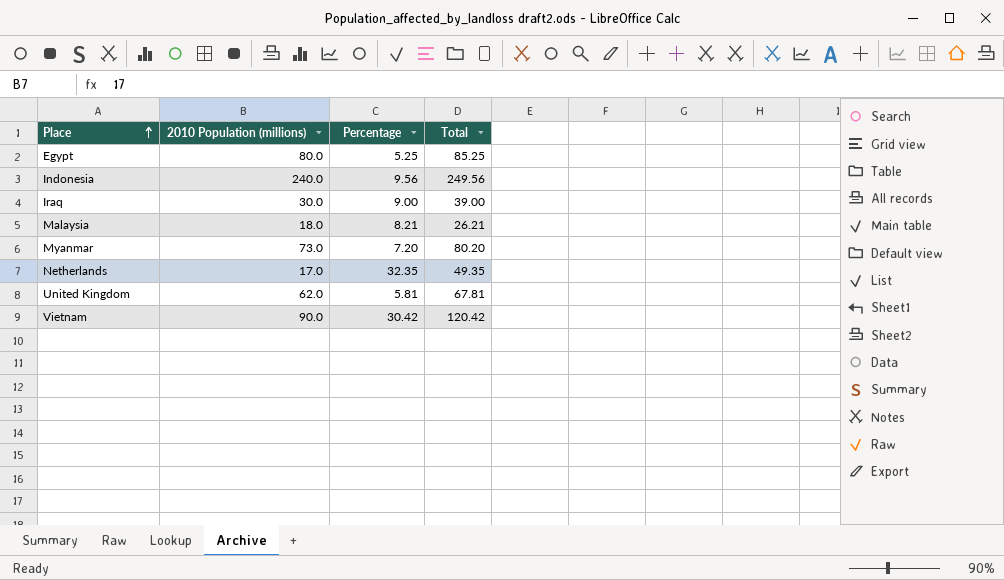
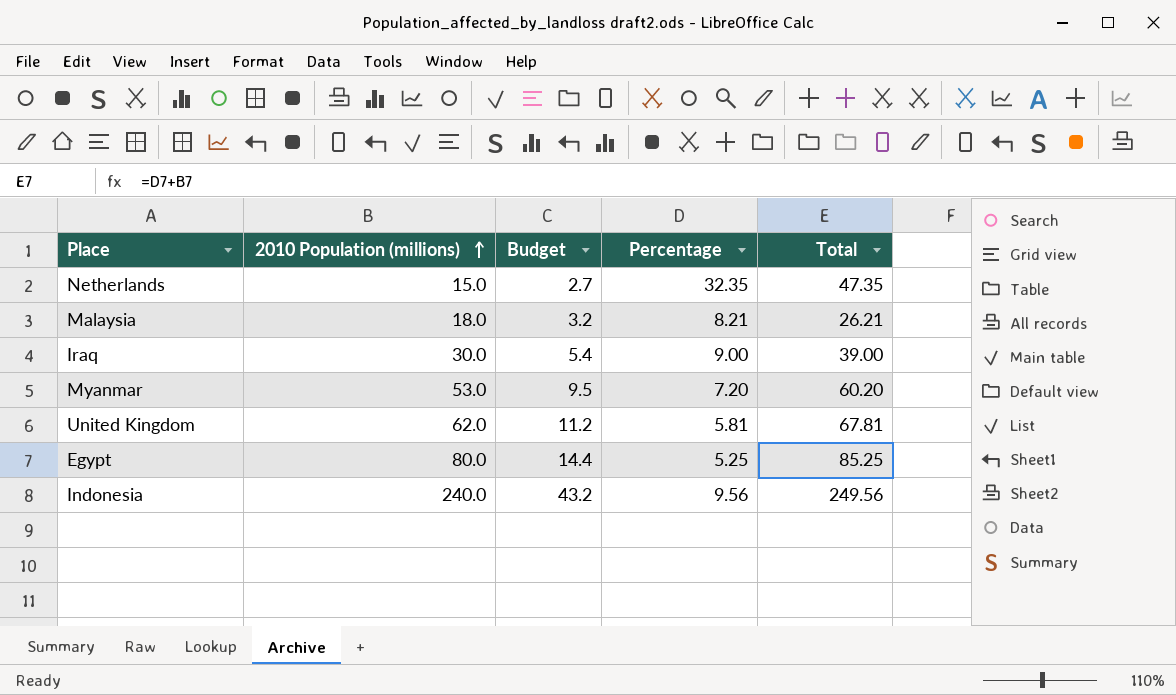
row order: Place ascending -> 2010 Population (millions) ascending
column Budget | formula: none -> [2010 Population (millions)] * 0.18
row Vietnam: 90.0 | 30.42 | 120.42 -> none
Netherlands | 2010 Population (millions): 17.0 -> 15.0
Netherlands | Total: 49.35 -> 47.35
Myanmar | 2010 Population (millions): 73.0 -> 53.0
Myanmar | Total: 80.20 -> 60.20

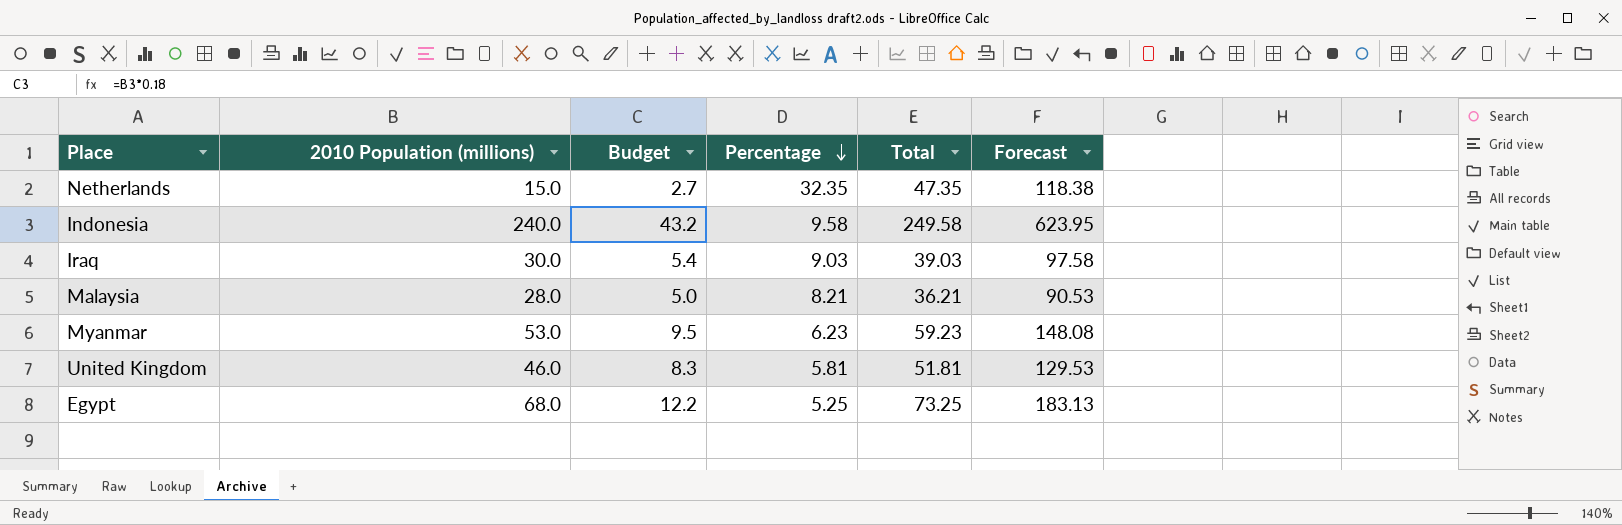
row order: 2010 Population (millions) ascending -> Percentage descending
column Forecast | formula: none -> [Total] * 2.5
Indonesia | Percentage: 9.56 -> 9.58
Indonesia | Total: 249.56 -> 249.58
Iraq | Percentage: 9.00 -> 9.03
Iraq | Total: 39.00 -> 39.03
Malaysia | 2010 Population (millions): 18.0 -> 28.0
Malaysia | Budget: 3.2 -> 5.0
Malaysia | Total: 26.21 -> 36.21
Myanmar | Percentage: 7.20 -> 6.23
Myanmar | Total: 60.20 -> 59.23
United Kingdom | 2010 Population (millions): 62.0 -> 46.0
United Kingdom | Budget: 11.2 -> 8.3
United Kingdom | Total: 67.81 -> 51.81
Egypt | 2010 Population (millions): 80.0 -> 68.0
Egypt | Budget: 14.4 -> 12.2
Egypt | Total: 85.25 -> 73.25

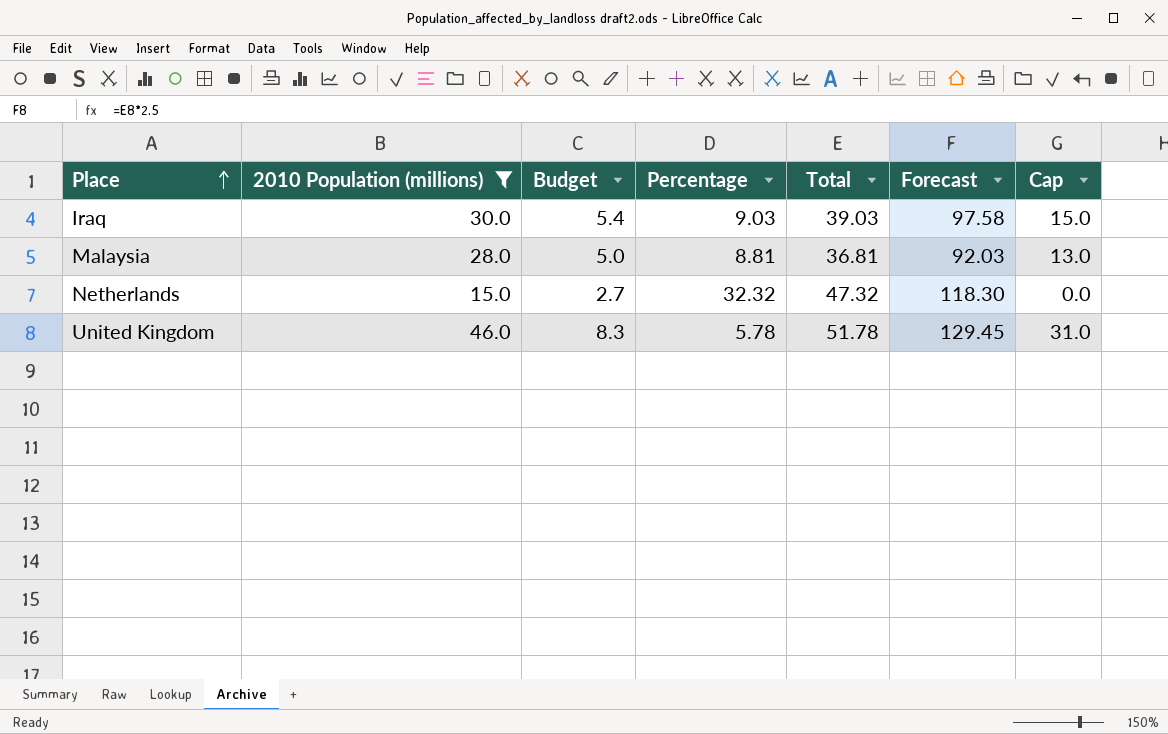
filter: none -> 2010 Population (millions) <= 46.0
row order: Percentage descending -> Place ascending
column Cap | formula: none -> [2010 Population (millions)] - 15
Malaysia | Percentage: 8.21 -> 8.81
Malaysia | Total: 36.21 -> 36.81
Malaysia | Forecast: 90.53 -> 92.03
Netherlands | Percentage: 32.35 -> 32.32
Netherlands | Total: 47.35 -> 47.32
Netherlands | Forecast: 118.38 -> 118.30
United Kingdom | Percentage: 5.81 -> 5.78
United Kingdom | Total: 51.81 -> 51.78
United Kingdom | Forecast: 129.53 -> 129.45

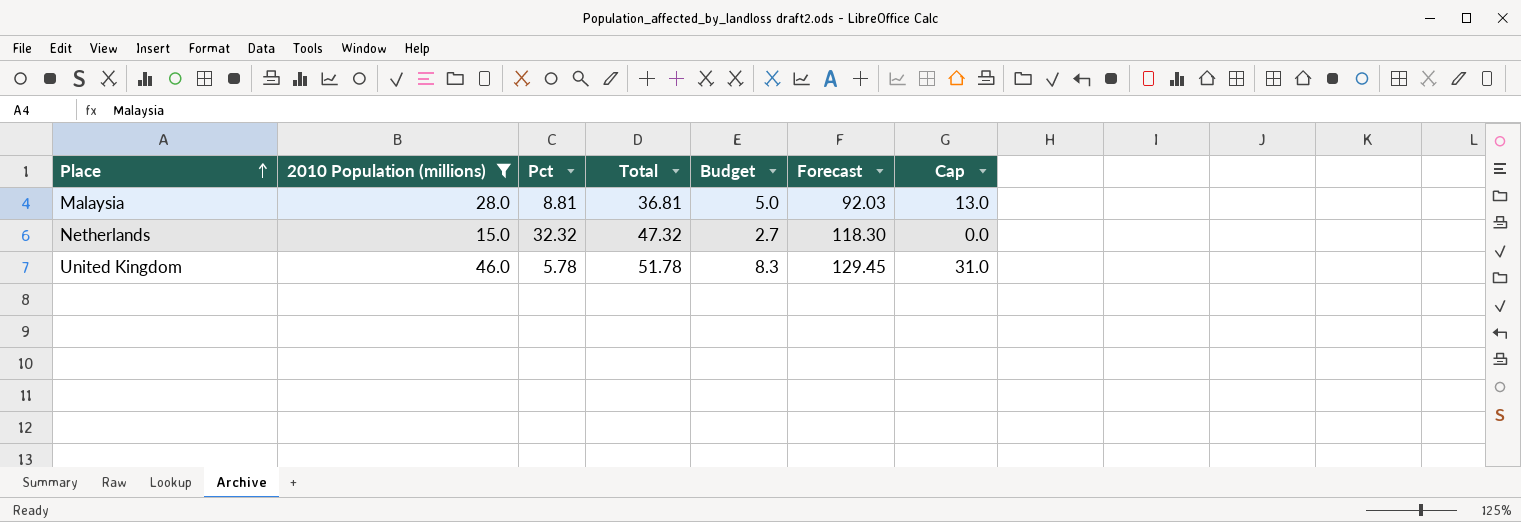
column name: Percentage -> Pct
column Budget | position: 3 -> 5
row Iraq: 30.0 | 5.4 | 9.03 | 39.03 | 97.58 | 15.0 -> none

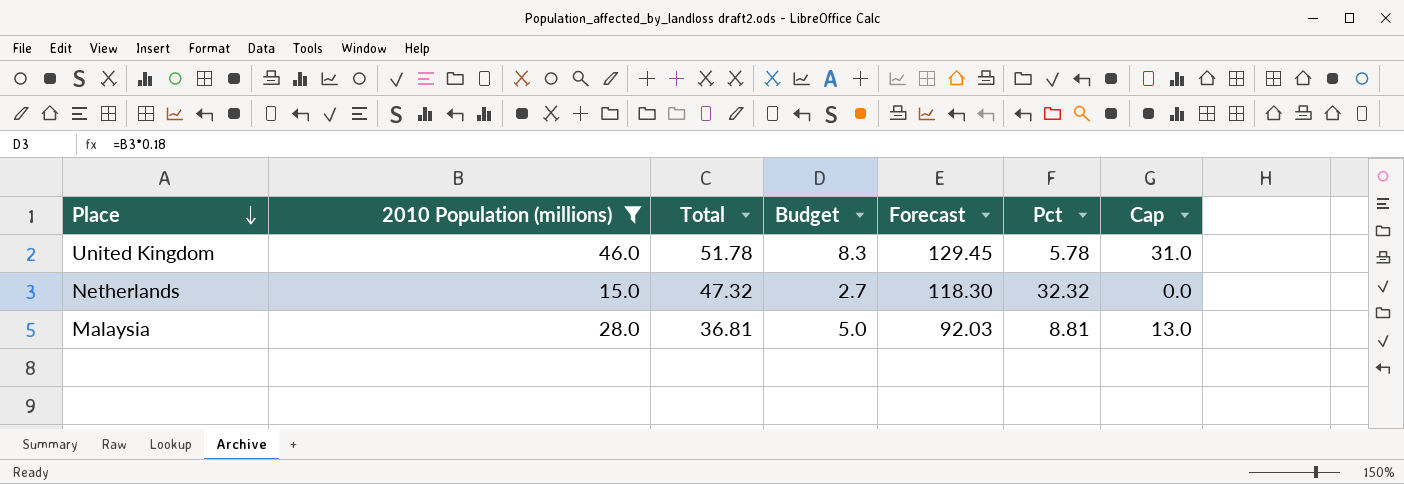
row order: Place ascending -> Place descending
column Pct | position: 3 -> 6

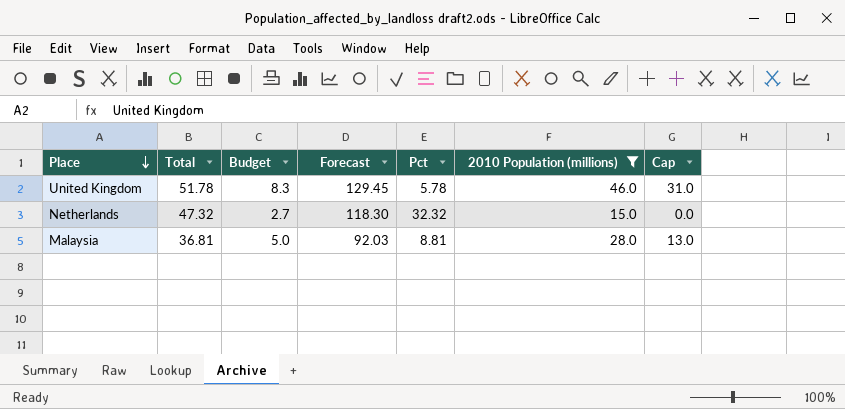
column 2010 Population (millions) | position: 2 -> 6

